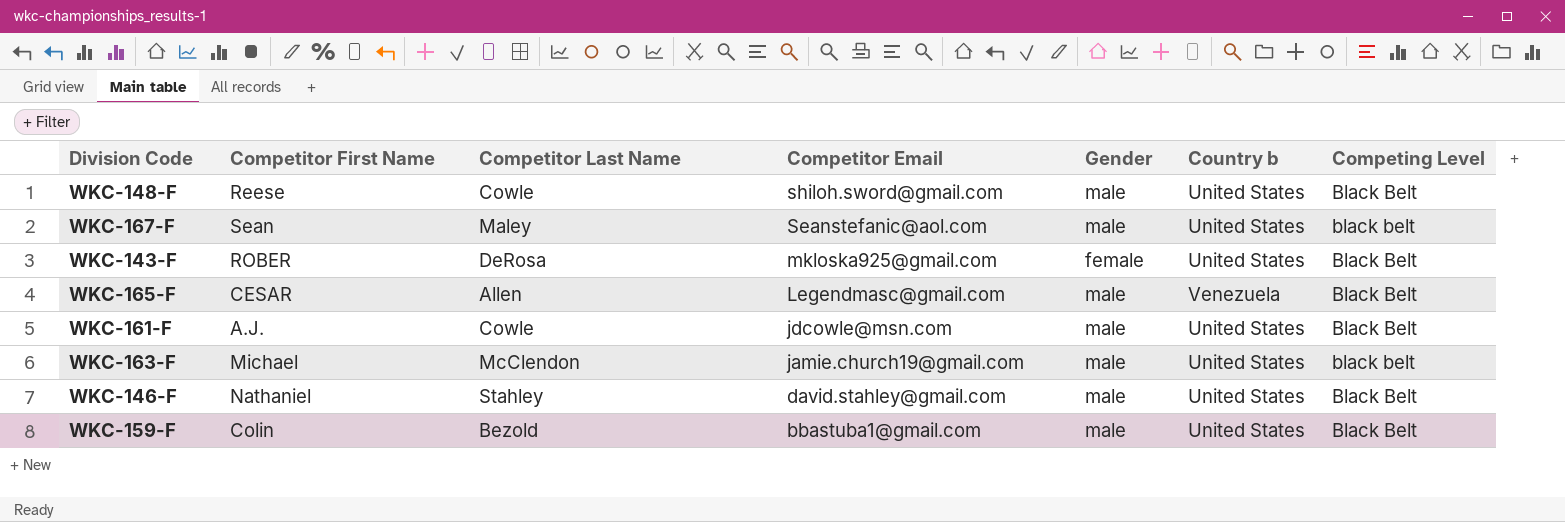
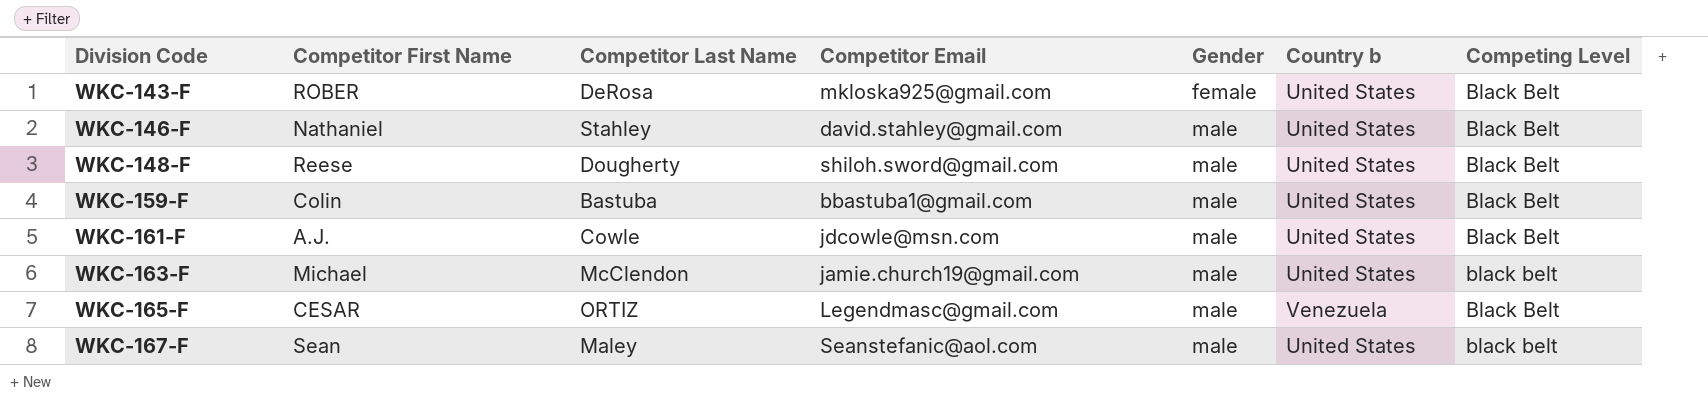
row order: Competitor Email descending -> Division Code ascending
WKC-148-F | Competitor Last Name: Cowle -> Dougherty
WKC-159-F | Competitor Last Name: Bezold -> Bastuba
WKC-165-F | Competitor Last Name: Allen -> ORTIZ

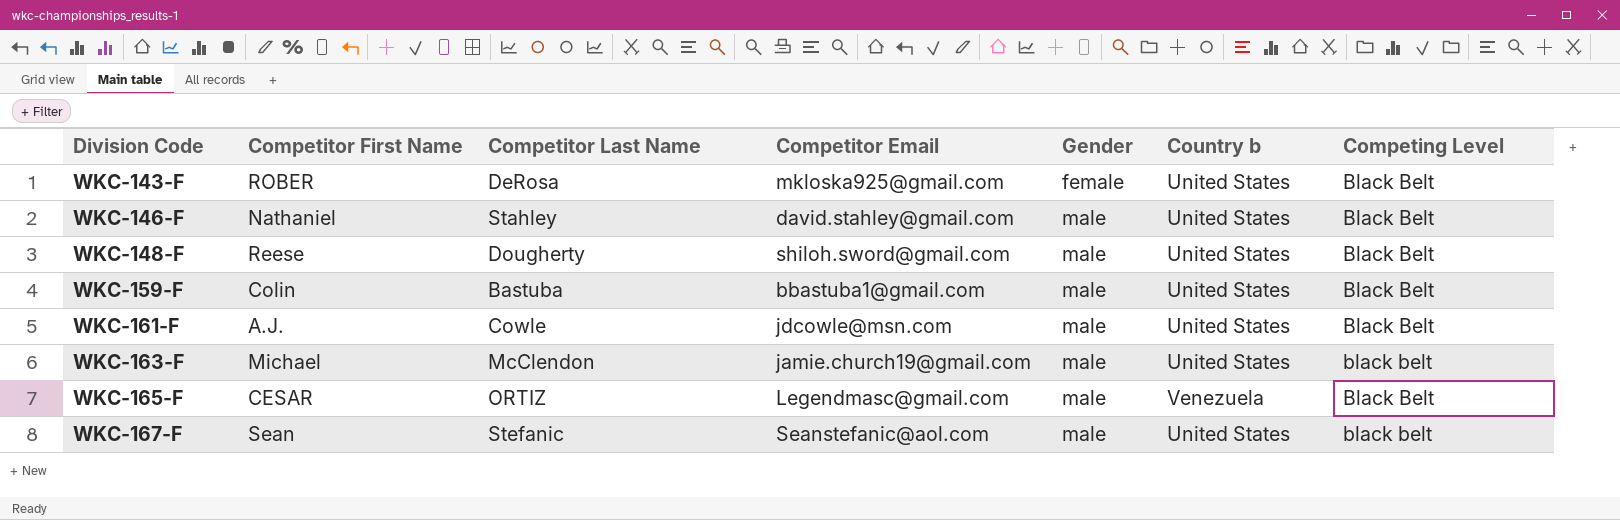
WKC-167-F | Competitor Last Name: Maley -> Stefanic

